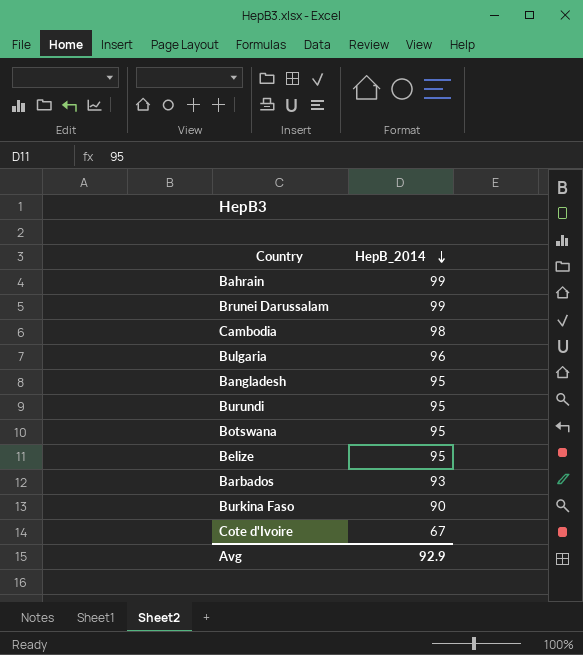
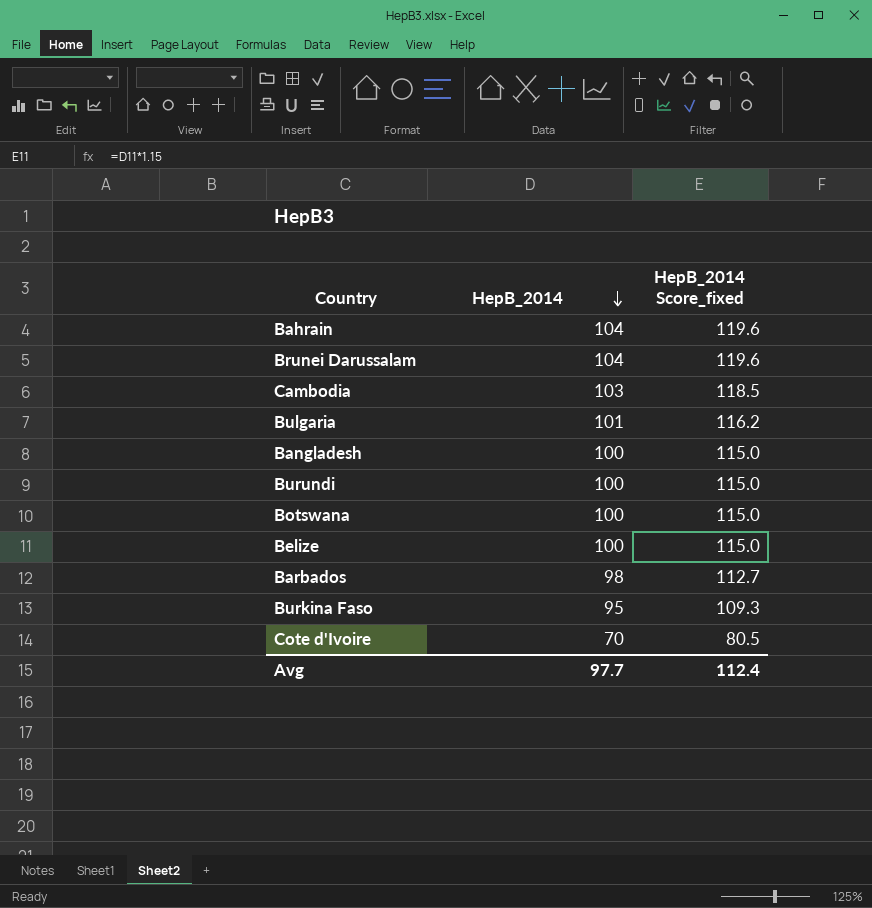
column HepB_2014 Score_fixed | formula: none -> [HepB_2014] * 1.15
Bahrain | HepB_2014: 99 -> 104
Brunei Darussalam | HepB_2014: 99 -> 104
Cambodia | HepB_2014: 98 -> 103
Bulgaria | HepB_2014: 96 -> 101
Bangladesh | HepB_2014: 95 -> 100
Burundi | HepB_2014: 95 -> 100
Botswana | HepB_2014: 95 -> 100
Belize | HepB_2014: 95 -> 100
Barbados | HepB_2014: 93 -> 98
Burkina Faso | HepB_2014: 90 -> 95
Cote d'Ivoire | HepB_2014: 67 -> 70
Avg | HepB_2014: 92.9 -> 97.7

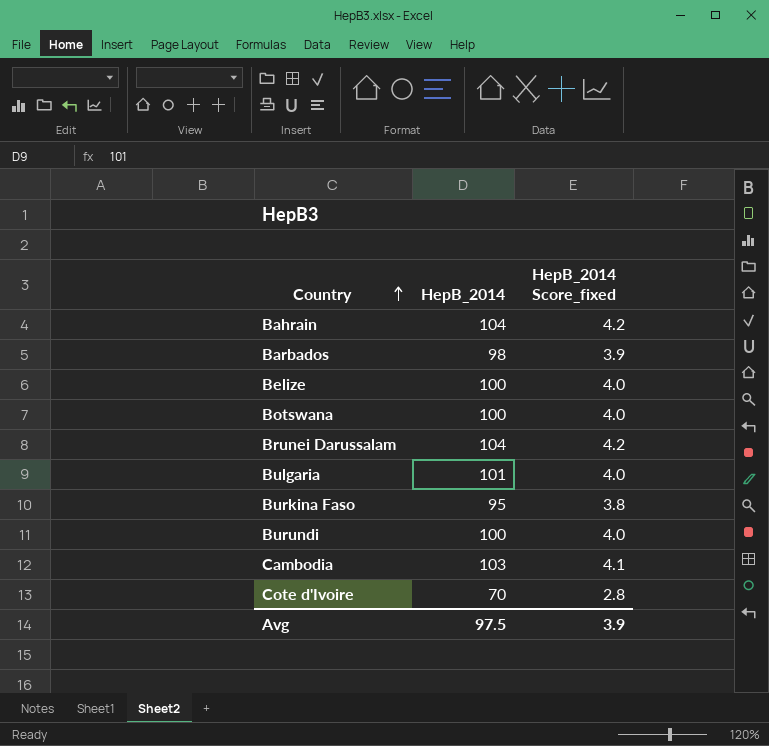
row order: HepB_2014 descending -> Country ascending
column HepB_2014 Score_fixed | formula: [HepB_2014] * 1.15 -> [HepB_2014] * 0.04
row Bangladesh: 100 | 115.0 -> none
Avg | HepB_2014: 97.7 -> 97.5
Avg | HepB_2014 Score_fixed: 112.4 -> 3.9

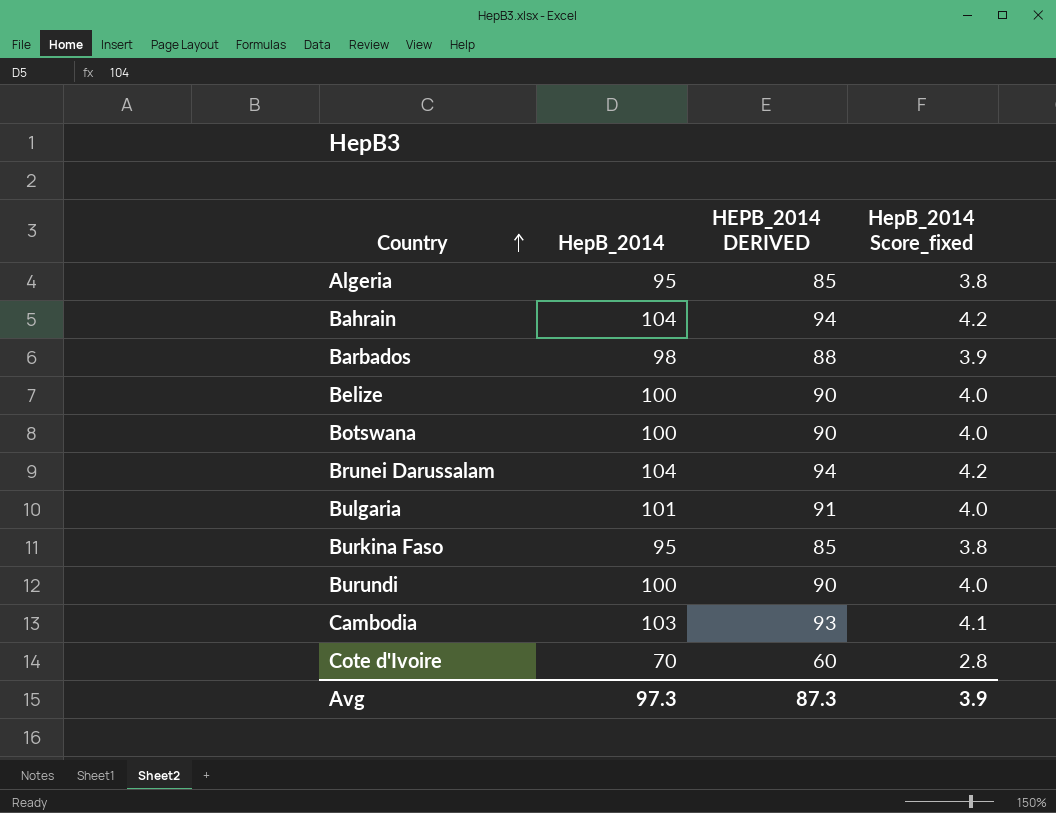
column HEPB_2014 DERIVED | formula: none -> [HepB_2014] - 10
row Algeria: none -> 95 | 85 | 3.8
Avg | HepB_2014: 97.5 -> 97.3

